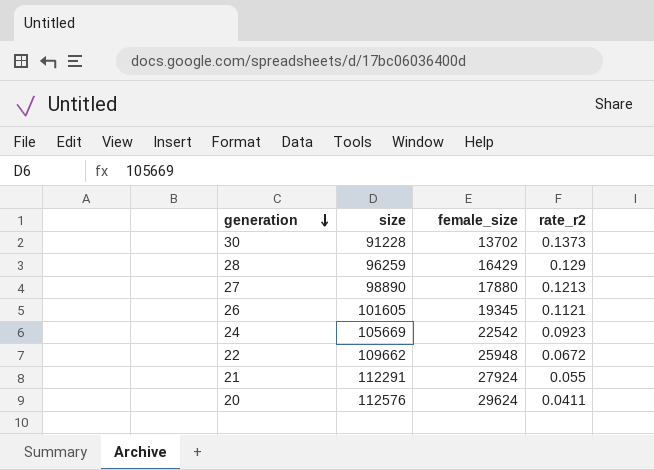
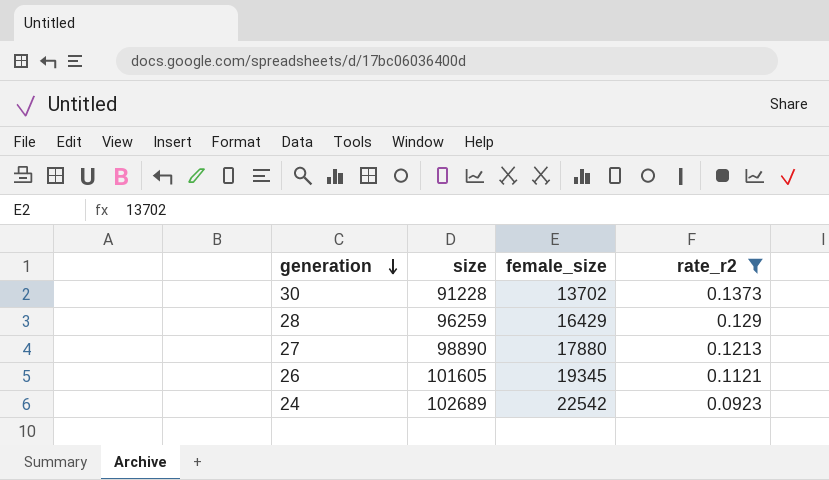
filter: none -> rate_r2 >= 0.0923
24 | size: 105669 -> 102689

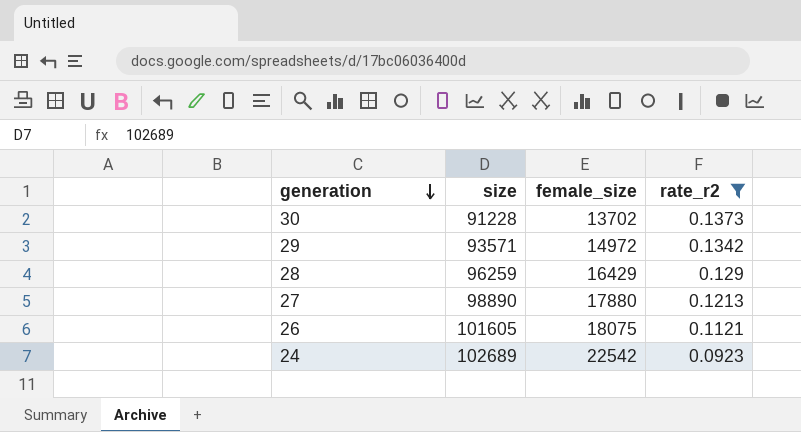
row 29: none -> 93571 | 14972 | 0.1342
26 | female_size: 19345 -> 18075

